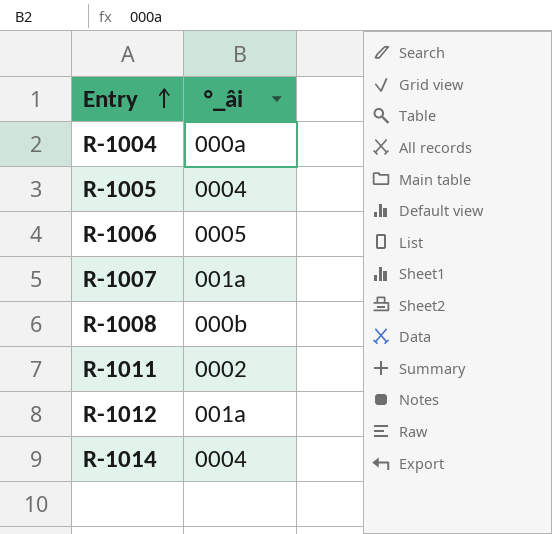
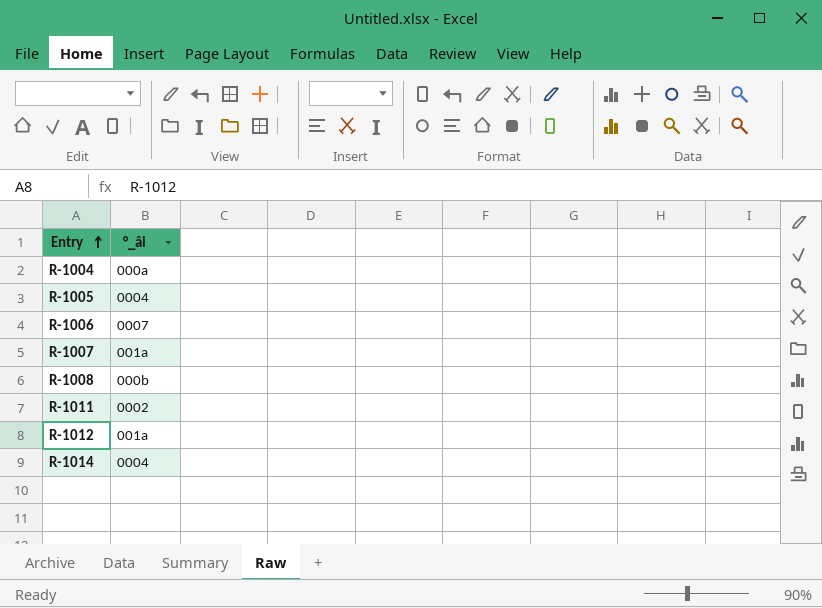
R-1006 | °_âi: 0005 -> 0007

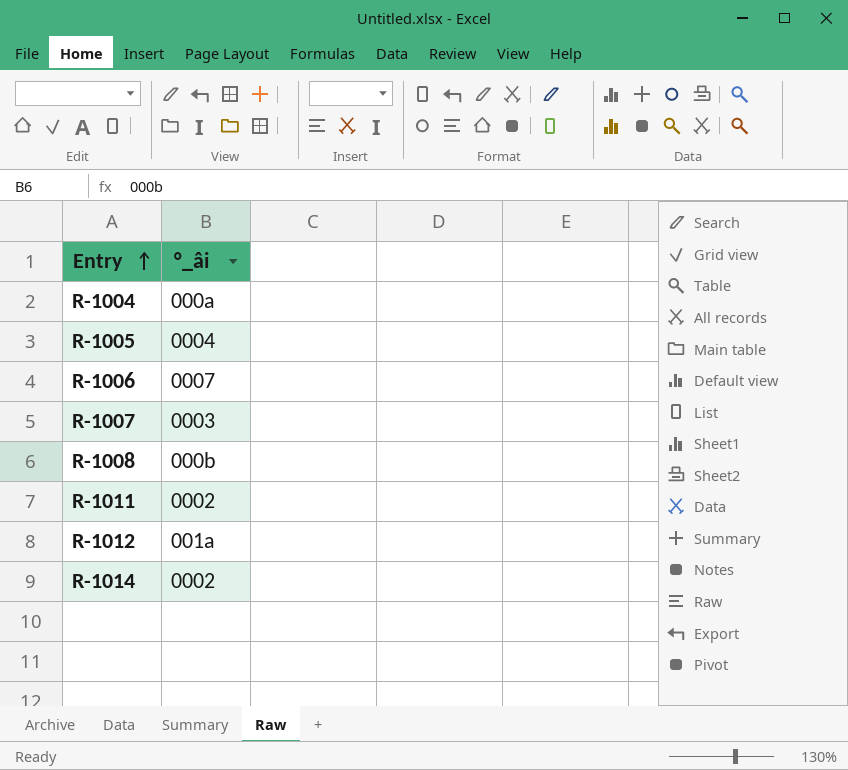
R-1007 | °_âi: 001a -> 0003
R-1014 | °_âi: 0004 -> 0002

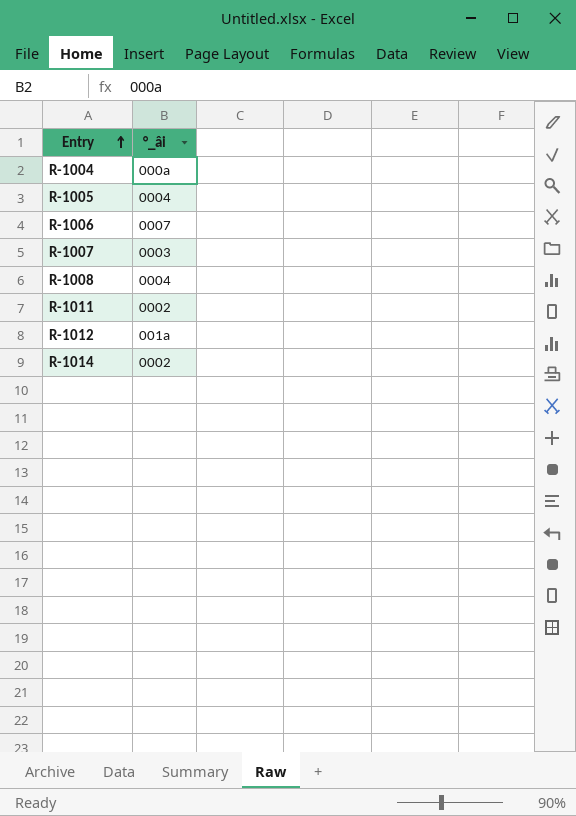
R-1008 | °_âi: 000b -> 0004

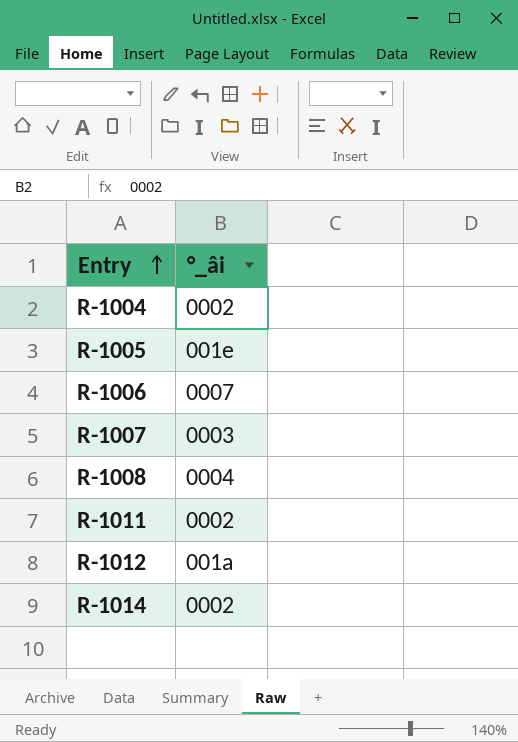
R-1004 | °_âi: 000a -> 0002
R-1005 | °_âi: 0004 -> 001e

